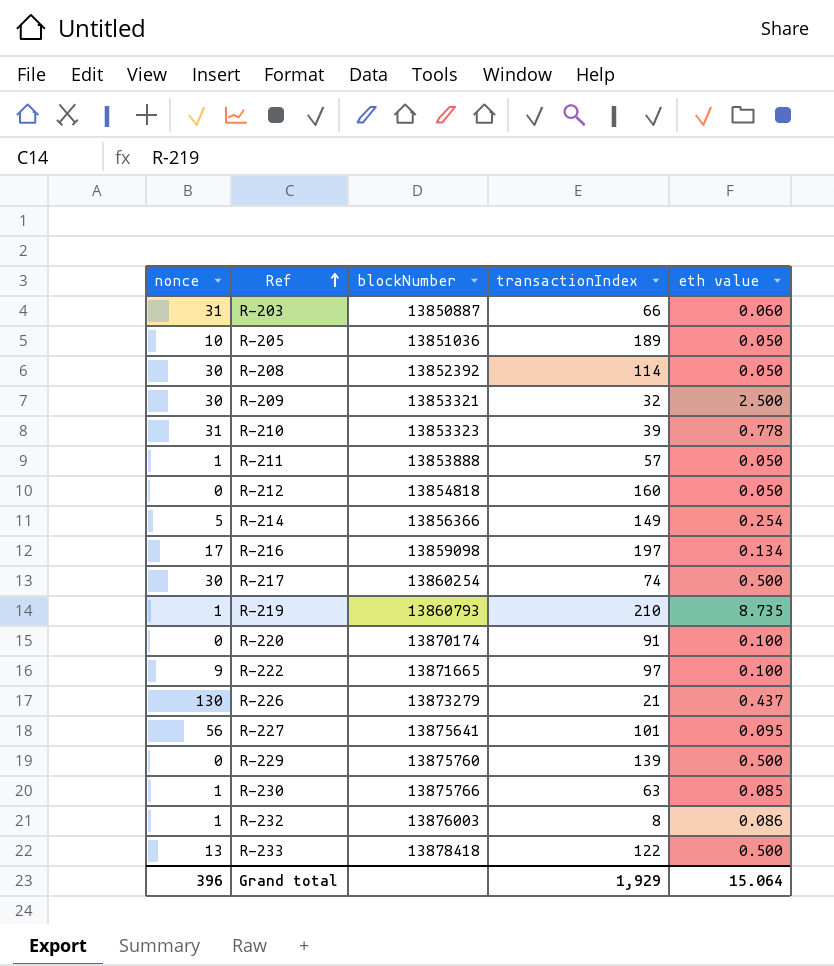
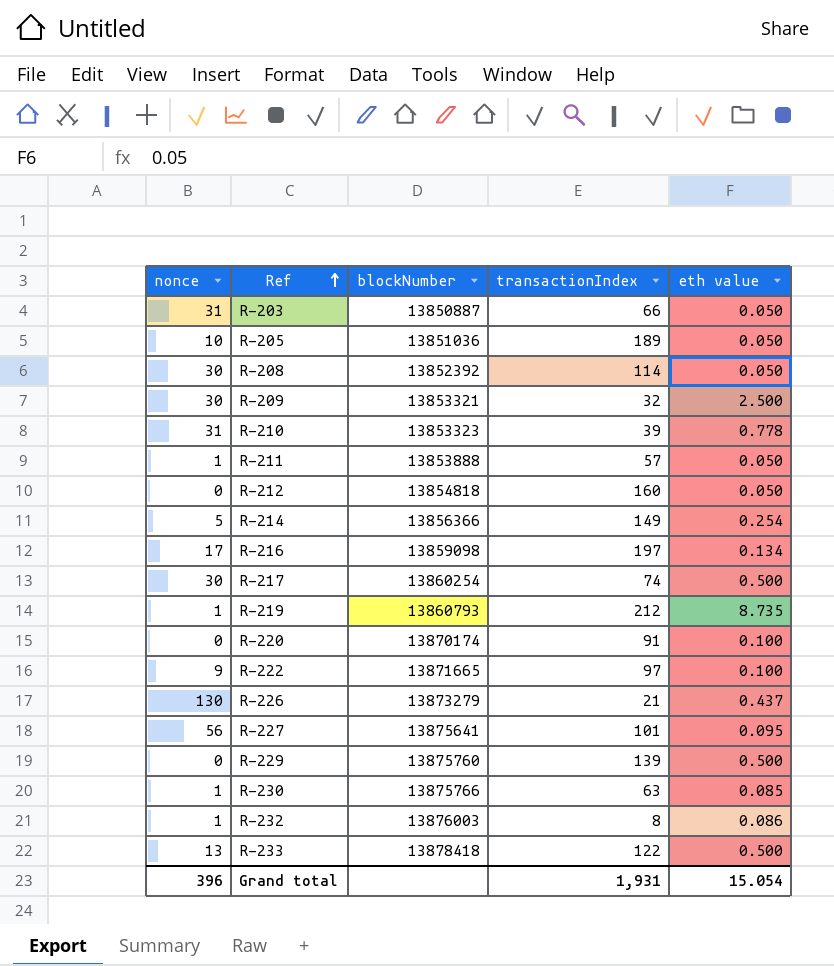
R-203 | eth value: 0.060 -> 0.050
R-219 | transactionIndex: 210 -> 212
Grand total | transactionIndex: 1,929 -> 1,931
Grand total | eth value: 15.064 -> 15.054

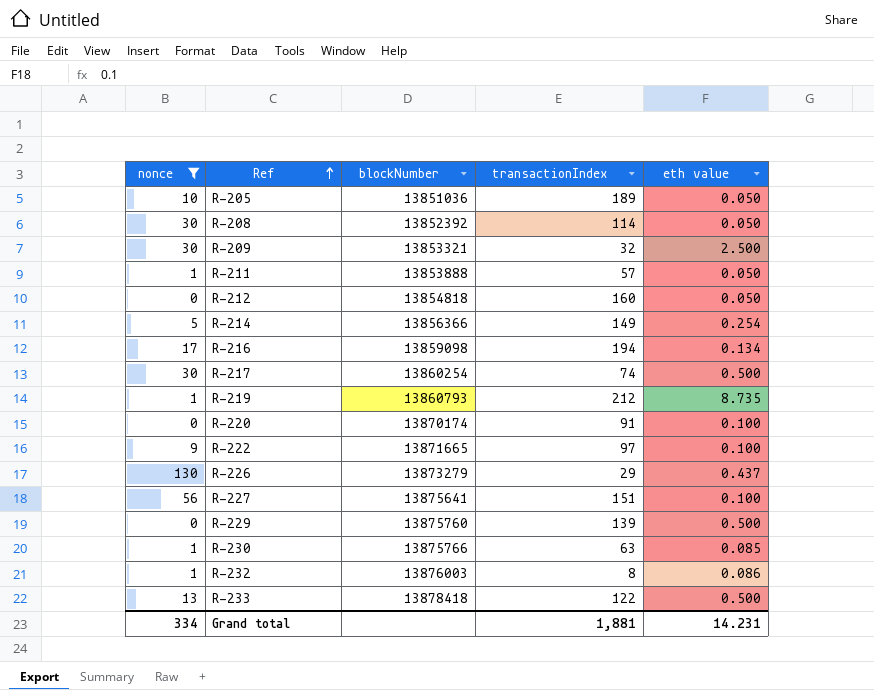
filter: none -> nonce != 31
R-216 | transactionIndex: 197 -> 194
R-226 | transactionIndex: 21 -> 29
R-227 | transactionIndex: 101 -> 151
R-227 | eth value: 0.095 -> 0.100
Grand total | nonce: 396 -> 334
Grand total | transactionIndex: 1,931 -> 1,881
Grand total | eth value: 15.054 -> 14.231

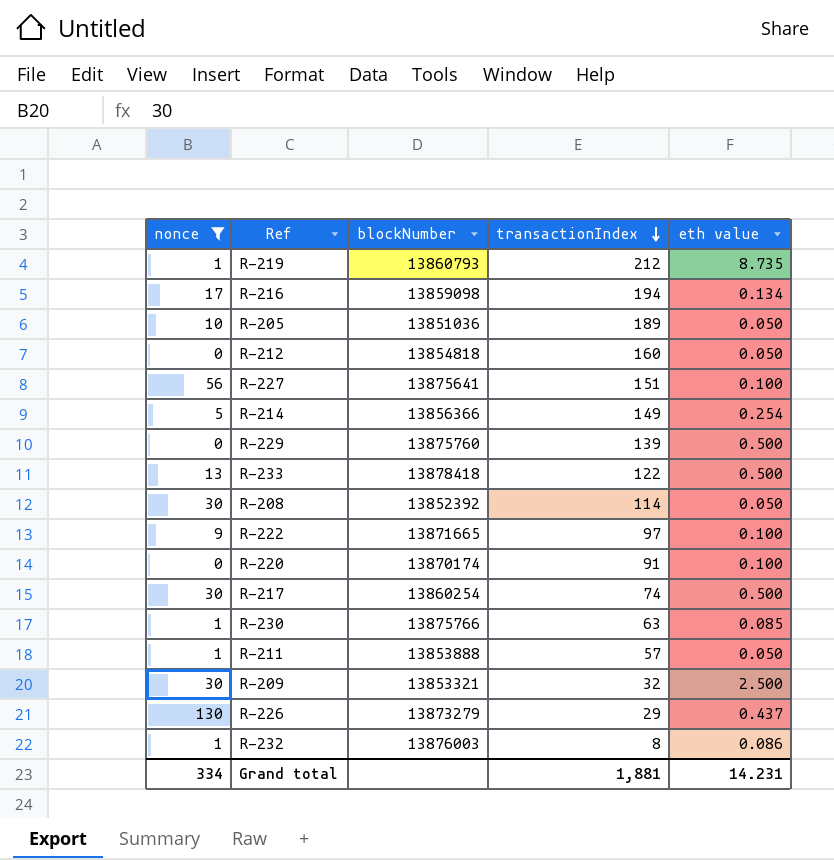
row order: Ref ascending -> transactionIndex descending

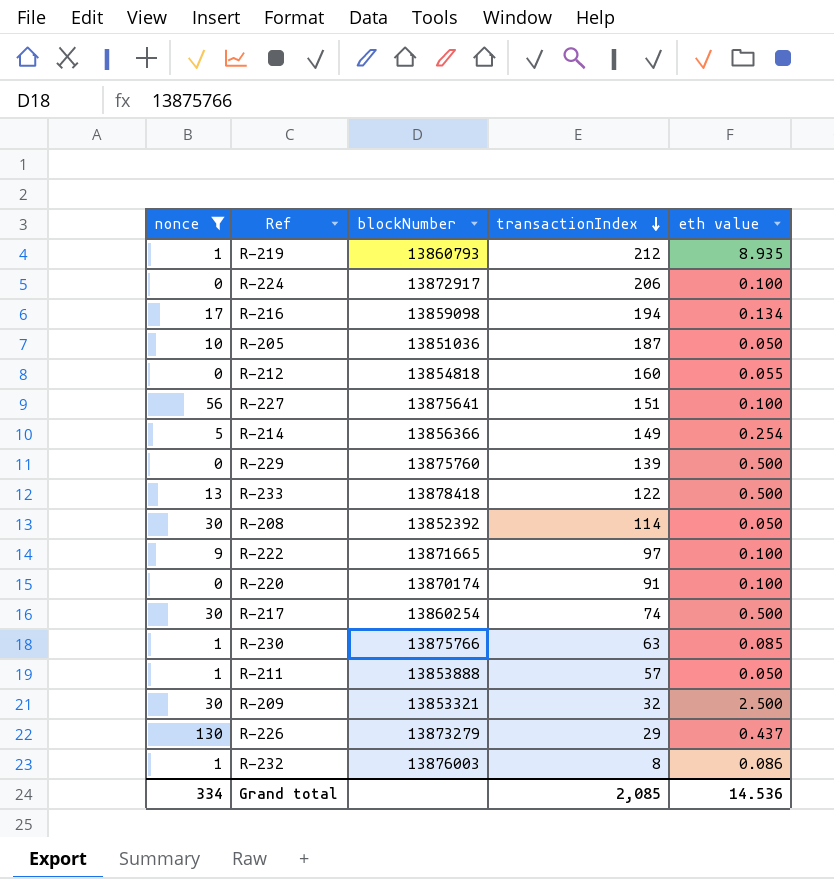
R-219 | eth value: 8.735 -> 8.935
row R-224: none -> 0 | 13872917 | 206 | 0.100
R-205 | transactionIndex: 189 -> 187
R-212 | eth value: 0.050 -> 0.055
Grand total | transactionIndex: 1,881 -> 2,085
Grand total | eth value: 14.231 -> 14.536

